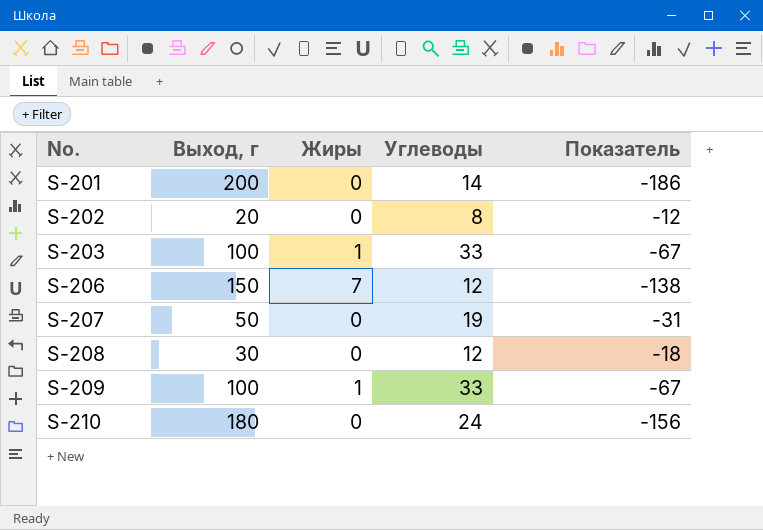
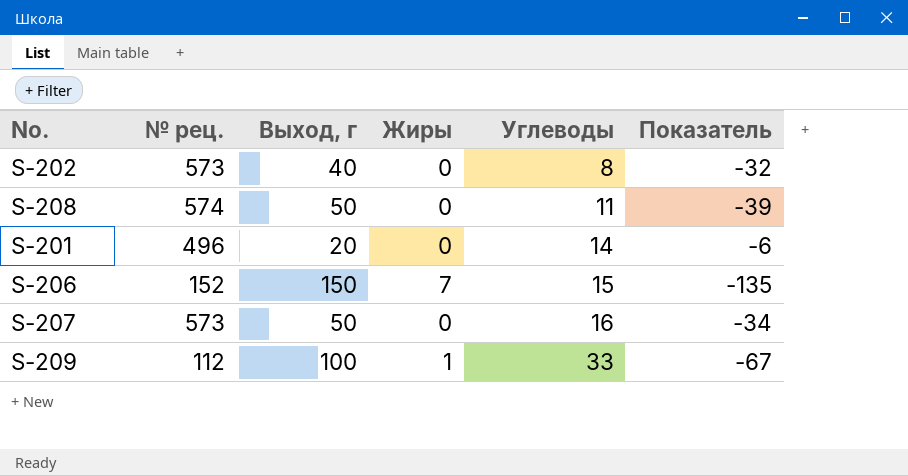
row order: No. ascending -> Углеводы ascending
column № рец. | position: none -> 2
row S-203: 100 | 1 | 33 | -67 -> none
row S-210: 180 | 0 | 24 | -156 -> none
S-202 | Выход, г: 20 -> 40
S-202 | Показатель: -12 -> -32
S-208 | Выход, г: 30 -> 50
S-208 | Углеводы: 12 -> 11
S-208 | Показатель: -18 -> -39
S-201 | Выход, г: 200 -> 20
S-201 | Показатель: -186 -> -6
S-206 | Углеводы: 12 -> 15
S-206 | Показатель: -138 -> -135
S-207 | Углеводы: 19 -> 16
S-207 | Показатель: -31 -> -34

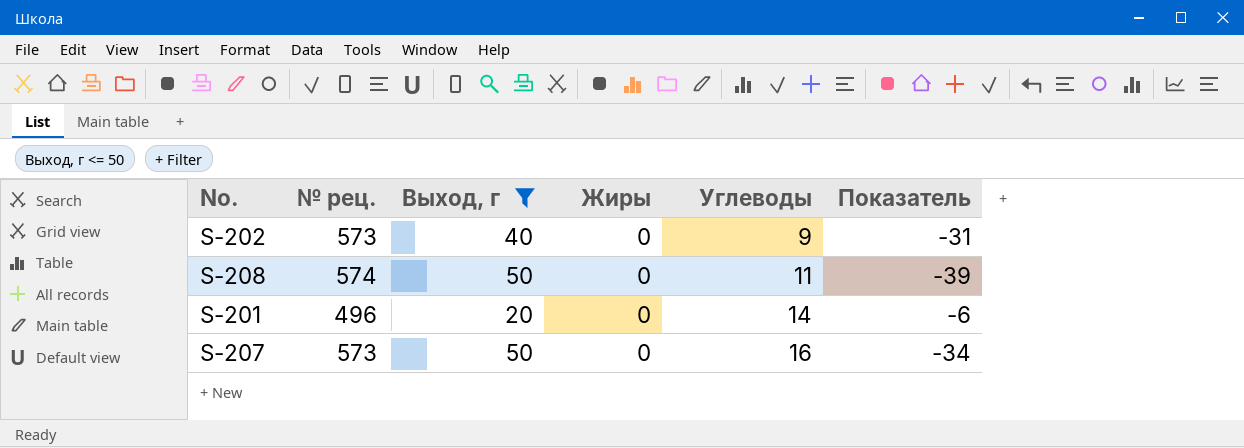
filter: none -> Выход, г <= 50
S-202 | Углеводы: 8 -> 9
S-202 | Показатель: -32 -> -31

